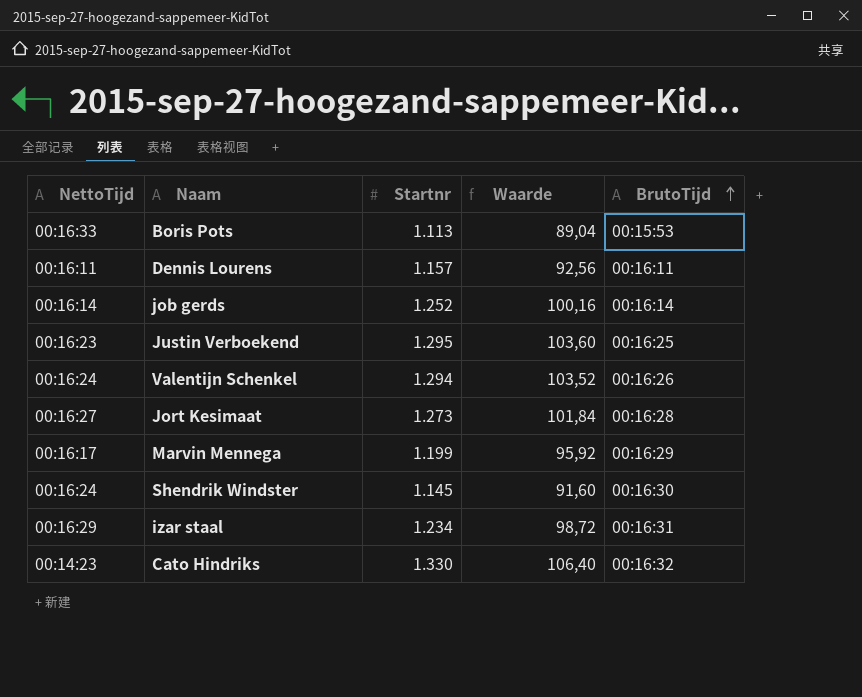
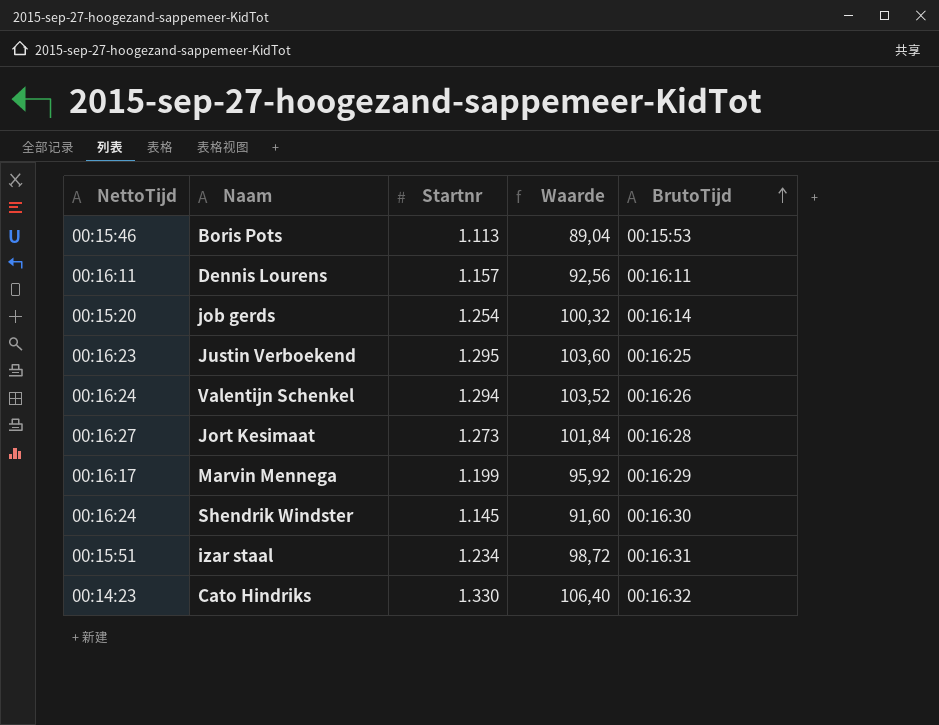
Boris Pots | NettoTijd: 00:16:33 -> 00:15:46
job gerds | NettoTijd: 00:16:14 -> 00:15:20
job gerds | Startnr: 1.252 -> 1.254
job gerds | Waarde: 100,16 -> 100,32
izar staal | NettoTijd: 00:16:29 -> 00:15:51

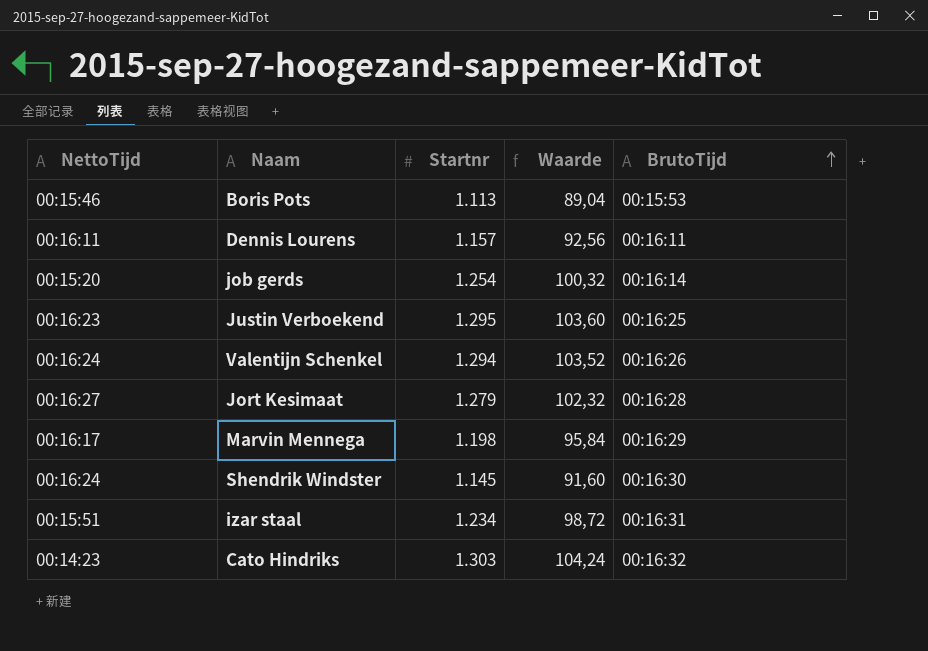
Jort Kesimaat | Startnr: 1.273 -> 1.279
Jort Kesimaat | Waarde: 101,84 -> 102,32
Marvin Mennega | Startnr: 1.199 -> 1.198
Marvin Mennega | Waarde: 95,92 -> 95,84
Cato Hindriks | Startnr: 1.330 -> 1.303
Cato Hindriks | Waarde: 106,40 -> 104,24

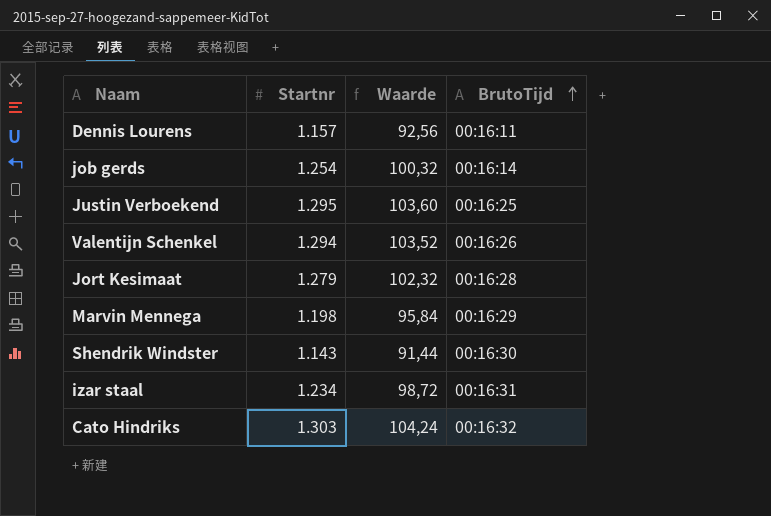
column NettoTijd | position: 1 -> none
row Boris Pots: 00:15:46 | 1.113 | 89,04 | 00:15:53 -> none
Shendrik Windster | Startnr: 1.145 -> 1.143
Shendrik Windster | Waarde: 91,60 -> 91,44

